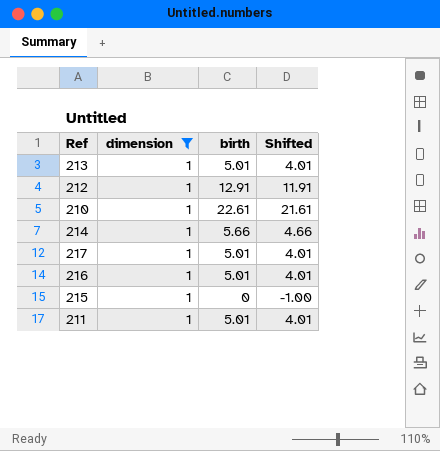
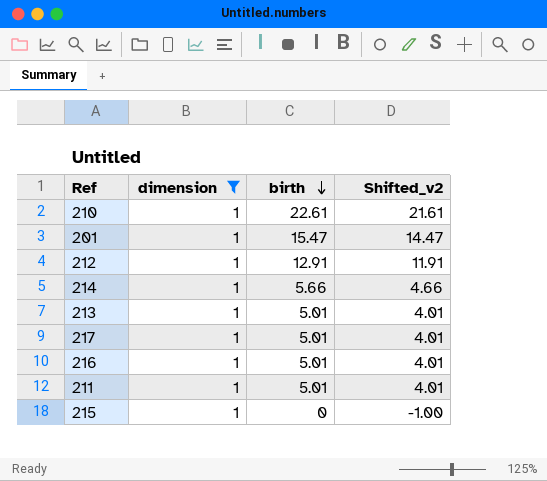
row order: none -> birth descending
column name: Shifted -> Shifted_v2
row 201: none -> 1 | 15.47 | 14.47

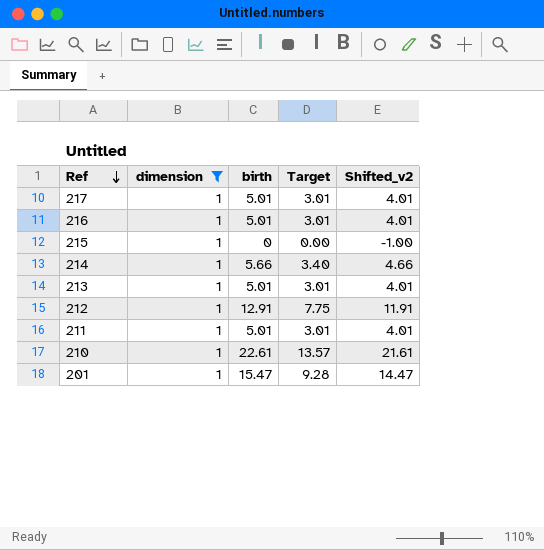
row order: birth descending -> Ref descending
column Target | formula: none -> [birth] * 0.6

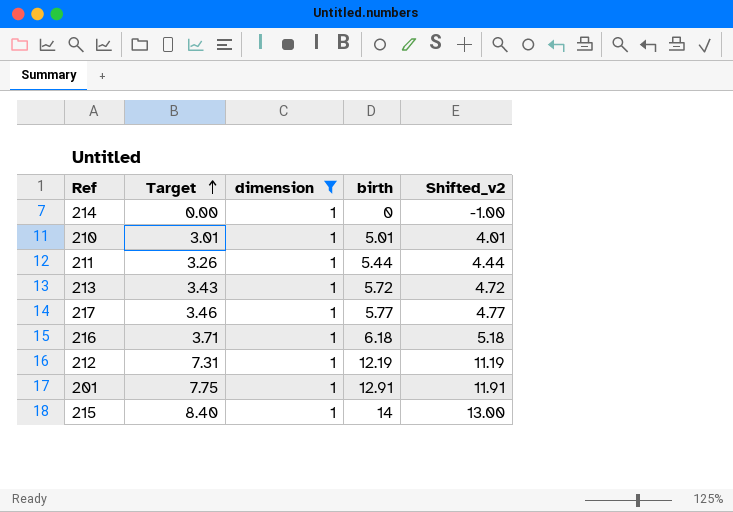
row order: Ref descending -> Target ascending
column Target | position: 4 -> 2
214 | Target: 3.40 -> 0.00
214 | birth: 5.66 -> 0
214 | Shifted_v2: 4.66 -> -1.00
210 | Target: 13.57 -> 3.01
210 | birth: 22.61 -> 5.01
210 | Shifted_v2: 21.61 -> 4.01
211 | Target: 3.01 -> 3.26
211 | birth: 5.01 -> 5.44
211 | Shifted_v2: 4.01 -> 4.44
213 | Target: 3.01 -> 3.43
213 | birth: 5.01 -> 5.72
213 | Shifted_v2: 4.01 -> 4.72
217 | Target: 3.01 -> 3.46
217 | birth: 5.01 -> 5.77
217 | Shifted_v2: 4.01 -> 4.77
216 | Target: 3.01 -> 3.71
216 | birth: 5.01 -> 6.18
216 | Shifted_v2: 4.01 -> 5.18
212 | Target: 7.75 -> 7.31
212 | birth: 12.91 -> 12.19
212 | Shifted_v2: 11.91 -> 11.19
201 | Target: 9.28 -> 7.75
201 | birth: 15.47 -> 12.91
201 | Shifted_v2: 14.47 -> 11.91
215 | Target: 0.00 -> 8.40
215 | birth: 0 -> 14
215 | Shifted_v2: -1.00 -> 13.00

